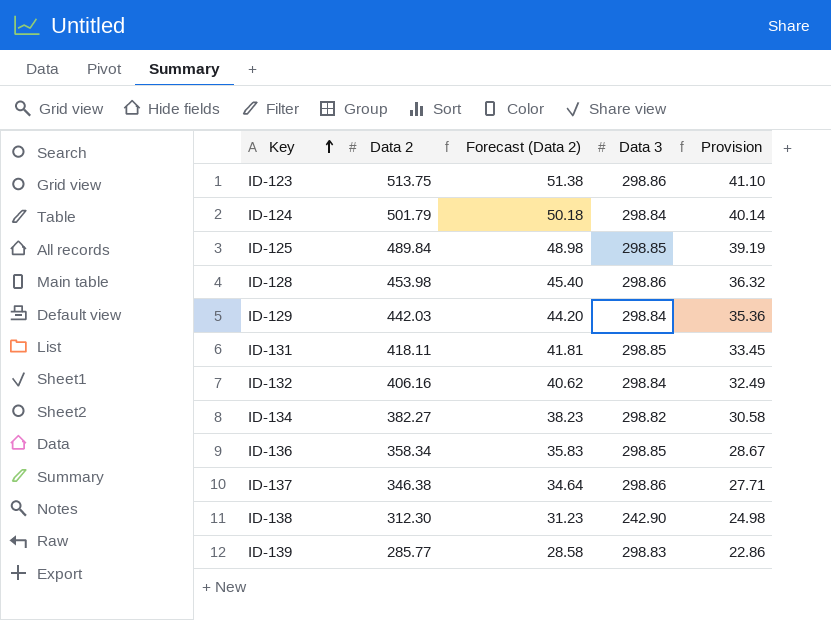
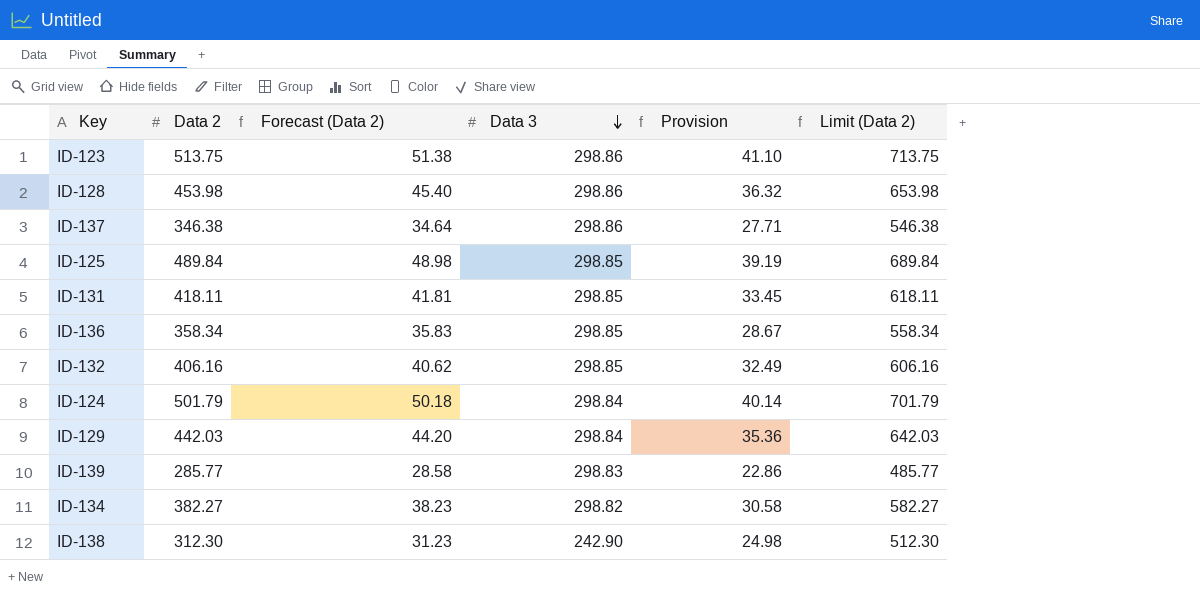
row order: Key ascending -> Data 3 descending
column Limit (Data 2) | formula: none -> [Data 2] + 200
ID-132 | Data 3: 298.84 -> 298.85

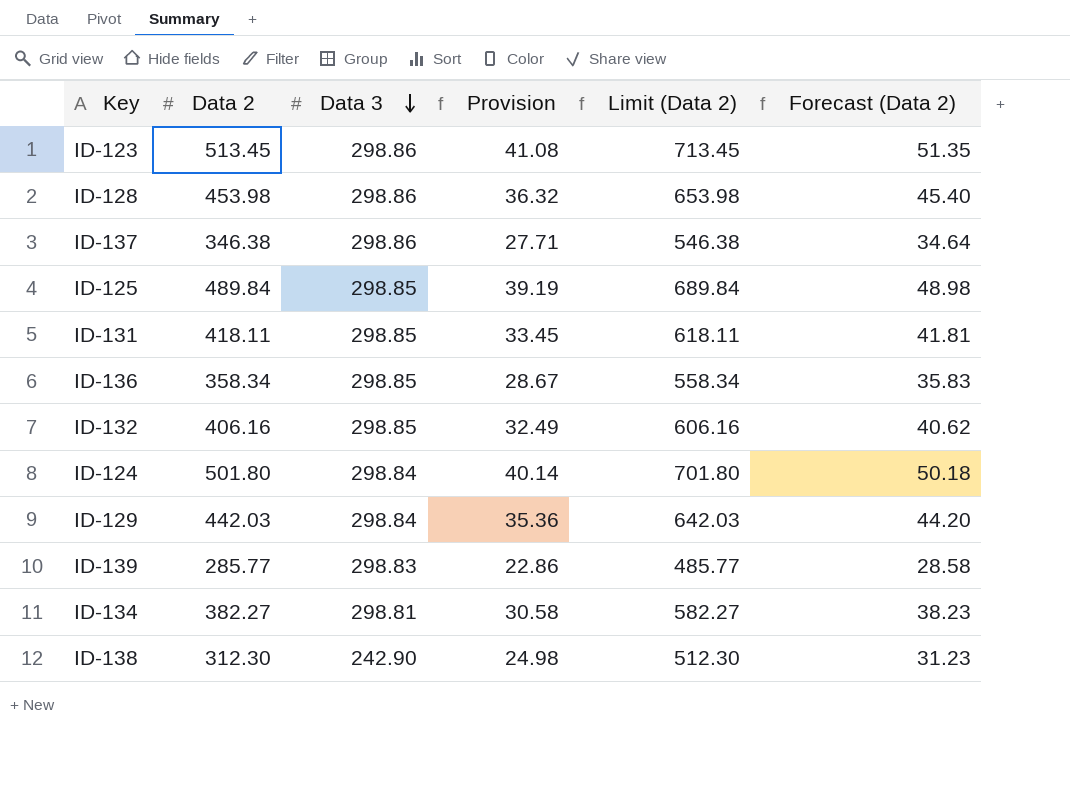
column Forecast (Data 2) | position: 3 -> 6
ID-123 | Data 2: 513.75 -> 513.45
ID-123 | Provision: 41.10 -> 41.08
ID-123 | Limit (Data 2): 713.75 -> 713.45
ID-123 | Forecast (Data 2): 51.38 -> 51.35
ID-124 | Data 2: 501.79 -> 501.80
ID-124 | Limit (Data 2): 701.79 -> 701.80
ID-134 | Data 3: 298.82 -> 298.81

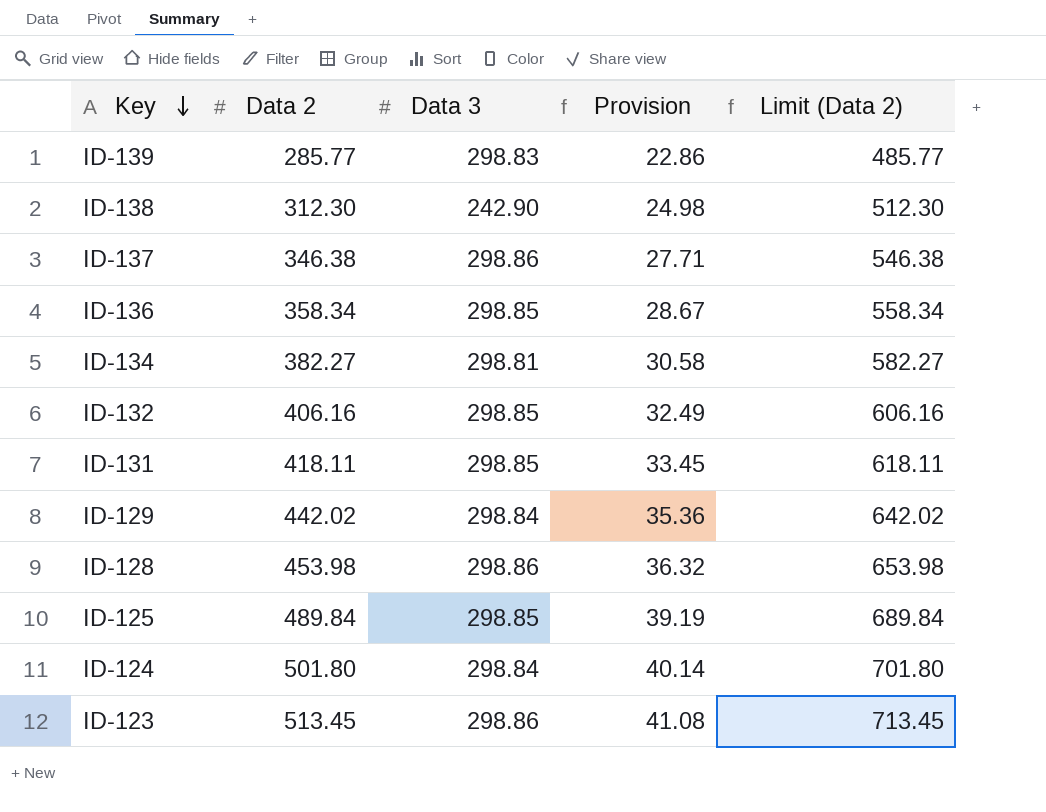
row order: Data 3 descending -> Key descending
column Forecast (Data 2) | formula: [Data 2] * 0.1 -> none
ID-129 | Data 2: 442.03 -> 442.02
ID-129 | Limit (Data 2): 642.03 -> 642.02

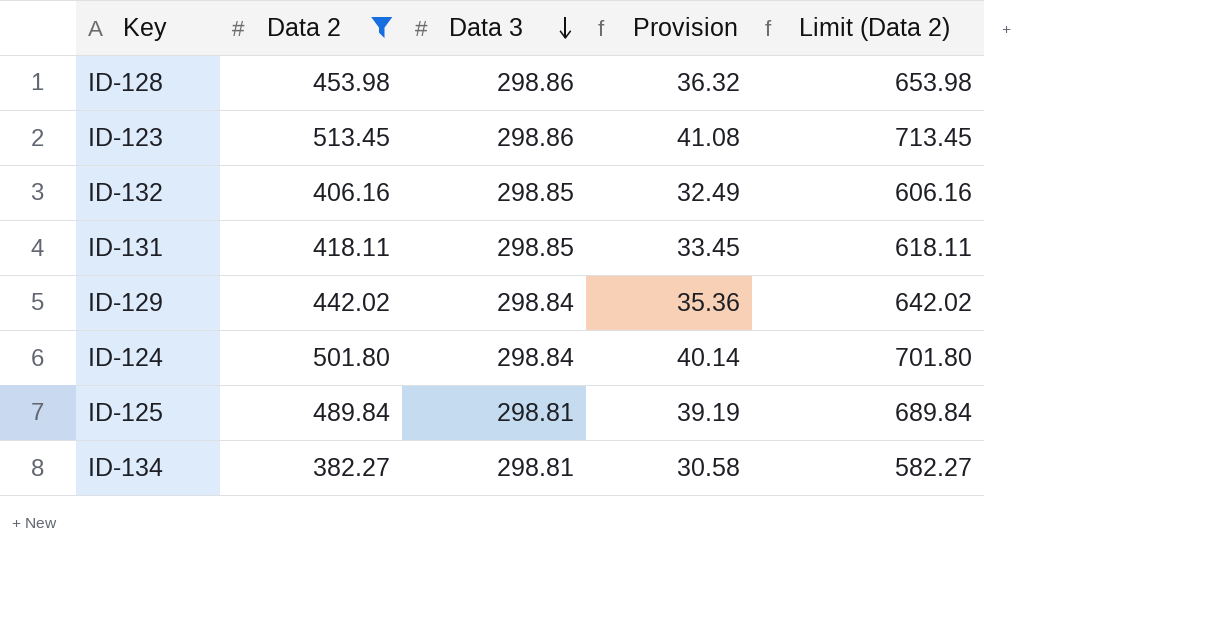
filter: none -> Data 2 >= 382.27
row order: Key descending -> Data 3 descending
ID-125 | Data 3: 298.85 -> 298.81

